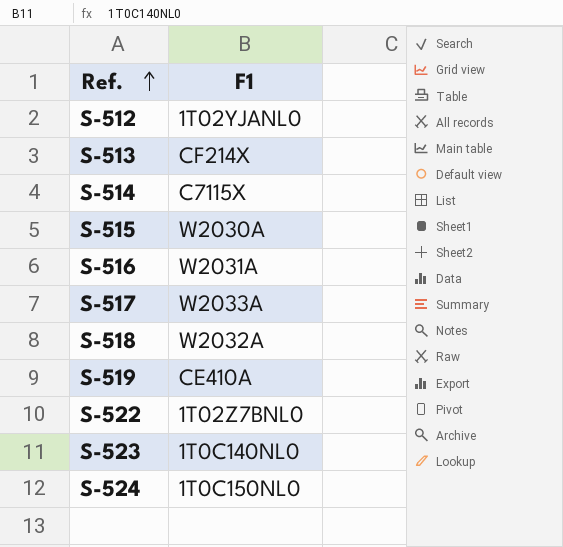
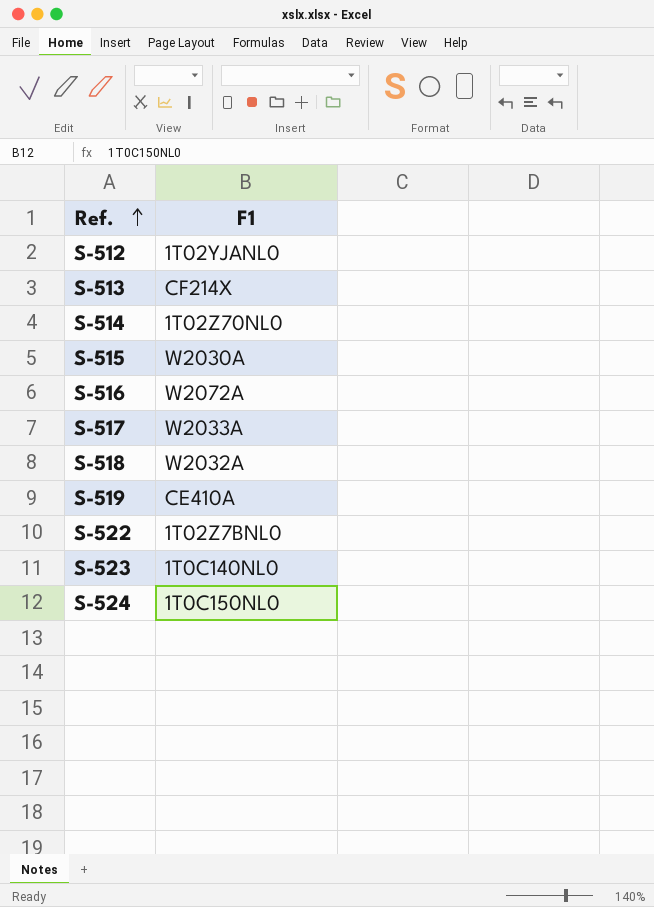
S-514 | F1: C7115X -> 1T02Z70NL0
S-516 | F1: W2031A -> W2072A

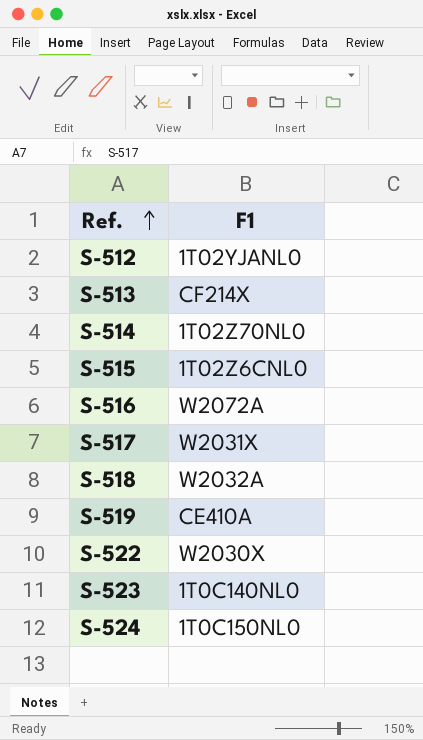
S-515 | F1: W2030A -> 1T02Z6CNL0
S-517 | F1: W2033A -> W2031X
S-522 | F1: 1T02Z7BNL0 -> W2030X

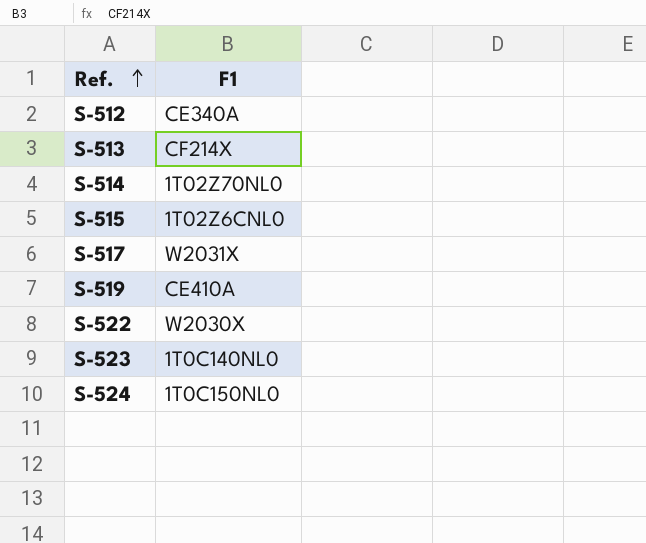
row S-516: W2072A -> none
row S-518: W2032A -> none
S-512 | F1: 1T02YJANL0 -> CE340A

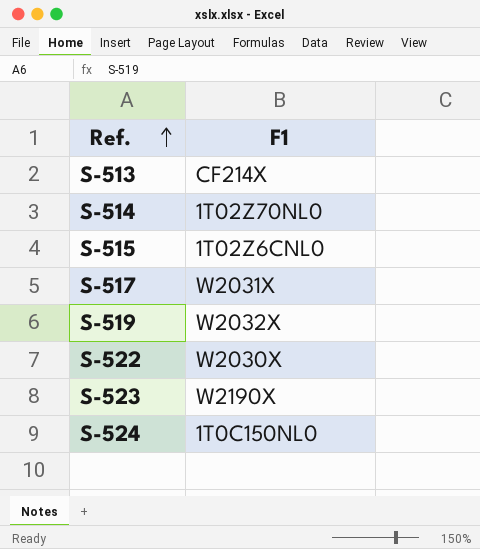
row S-512: CE340A -> none
S-519 | F1: CE410A -> W2032X
S-523 | F1: 1T0C140NL0 -> W2190X

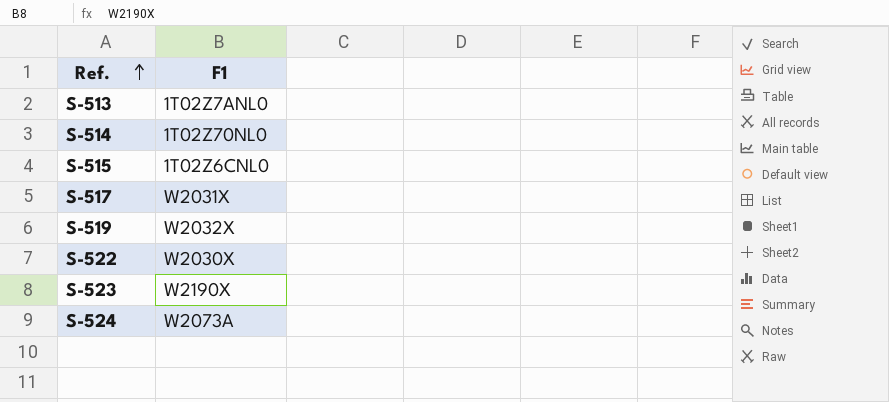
S-513 | F1: CF214X -> 1T02Z7ANL0
S-524 | F1: 1T0C150NL0 -> W2073A

